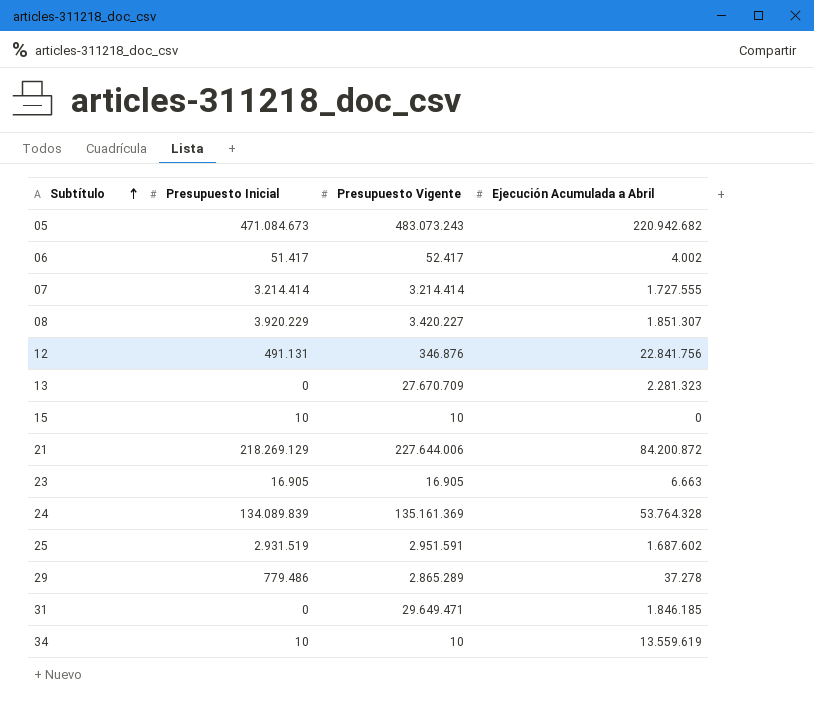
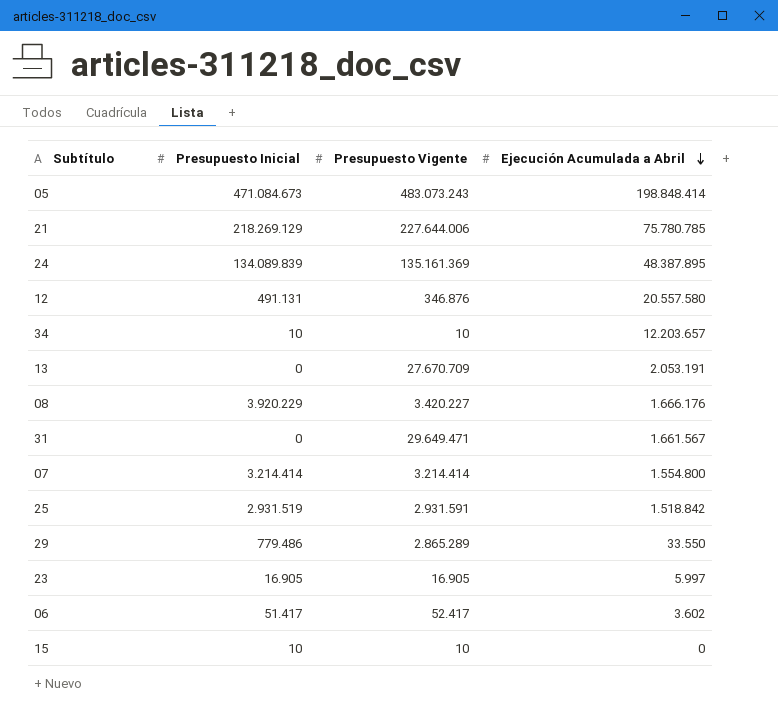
row order: Subtítulo ascending -> Ejecución Acumulada a Abril descending
05 | Ejecución Acumulada a Abril: 220.942.682 -> 198.848.414
21 | Ejecución Acumulada a Abril: 84.200.872 -> 75.780.785
24 | Ejecución Acumulada a Abril: 53.764.328 -> 48.387.895
12 | Ejecución Acumulada a Abril: 22.841.756 -> 20.557.580
34 | Ejecución Acumulada a Abril: 13.559.619 -> 12.203.657
13 | Ejecución Acumulada a Abril: 2.281.323 -> 2.053.191
08 | Ejecución Acumulada a Abril: 1.851.307 -> 1.666.176
31 | Ejecución Acumulada a Abril: 1.846.185 -> 1.661.567
07 | Ejecución Acumulada a Abril: 1.727.555 -> 1.554.800
25 | Presupuesto Vigente: 2.951.591 -> 2.931.591
25 | Ejecución Acumulada a Abril: 1.687.602 -> 1.518.842
29 | Ejecución Acumulada a Abril: 37.278 -> 33.550
23 | Ejecución Acumulada a Abril: 6.663 -> 5.997
06 | Ejecución Acumulada a Abril: 4.002 -> 3.602

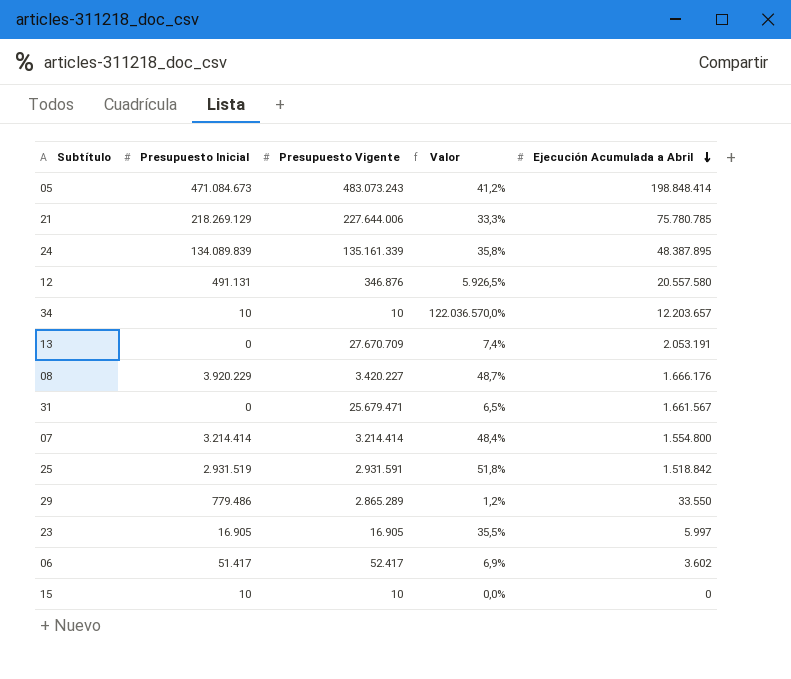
column Valor | formula: none -> [Ejecución Acumulada a Abril] / [Presupuesto Vigente]
24 | Presupuesto Vigente: 135.161.369 -> 135.161.339
31 | Presupuesto Vigente: 29.649.471 -> 25.679.471

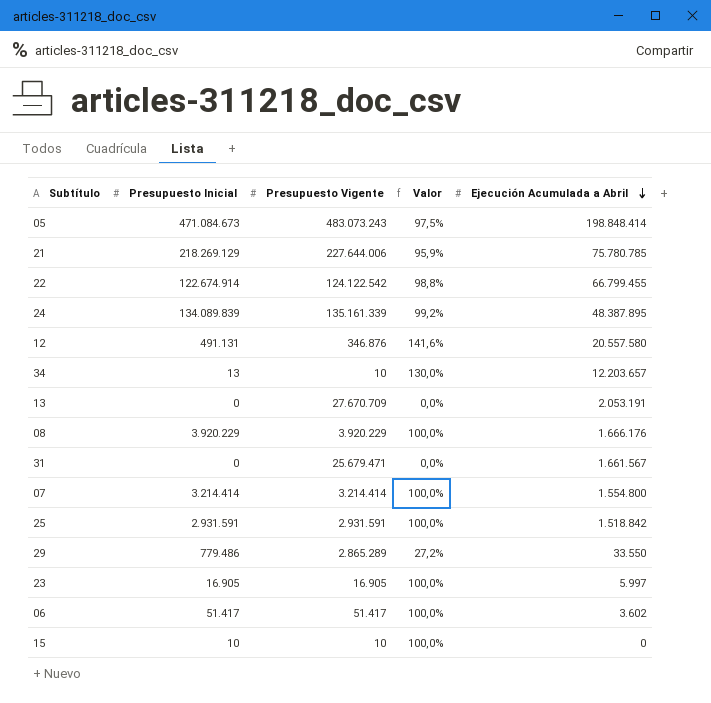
column Valor | formula: [Ejecución Acumulada a Abril] / [Presupuesto Vigente] -> [Presupuesto Inicial] / [Presupuesto Vigente]
row 22: none -> 122.674.914 | 124.122.542 | 98,8% | 66.799.455
34 | Presupuesto Inicial: 10 -> 13
08 | Presupuesto Vigente: 3.420.227 -> 3.920.229
25 | Presupuesto Inicial: 2.931.519 -> 2.931.591
06 | Presupuesto Vigente: 52.417 -> 51.417

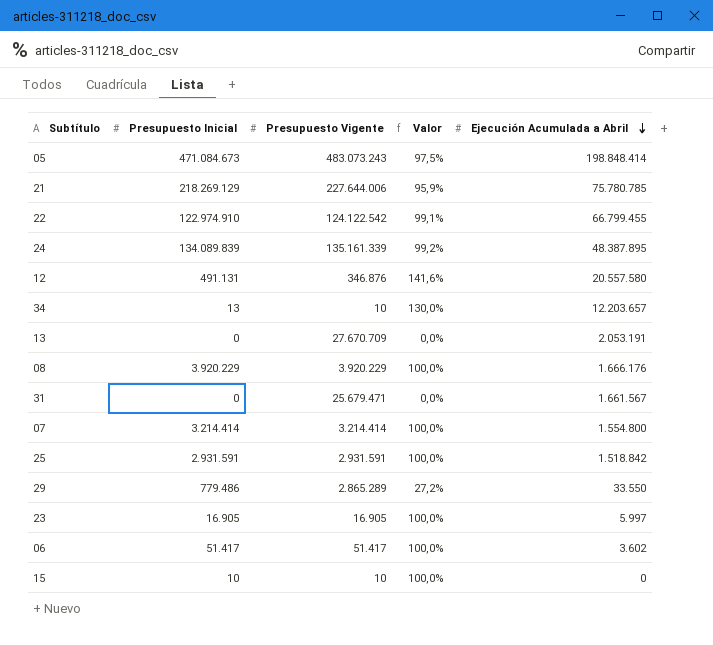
22 | Presupuesto Inicial: 122.674.914 -> 122.974.910
22 | Valor: 98,8% -> 99,1%

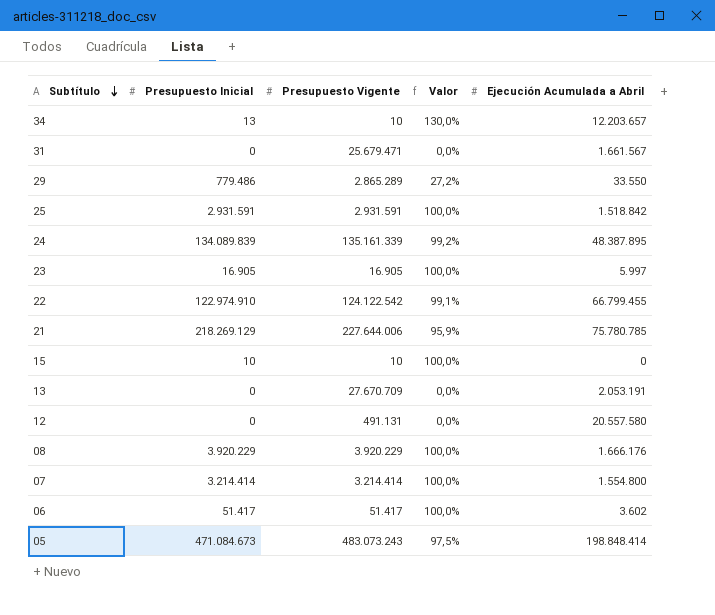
row order: Ejecución Acumulada a Abril descending -> Subtítulo descending
12 | Presupuesto Inicial: 491.131 -> 0
12 | Presupuesto Vigente: 346.876 -> 491.131
12 | Valor: 141,6% -> 0,0%

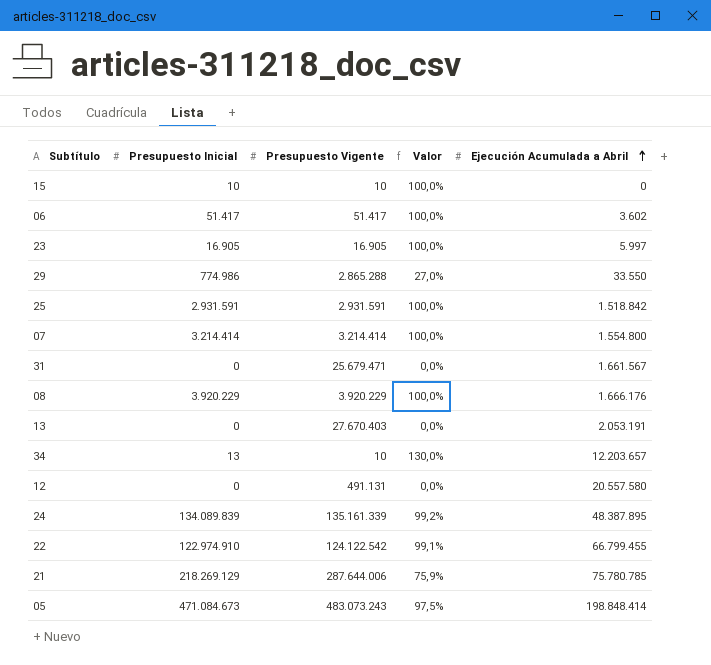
row order: Subtítulo descending -> Ejecución Acumulada a Abril ascending
29 | Presupuesto Inicial: 779.486 -> 774.986
29 | Presupuesto Vigente: 2.865.289 -> 2.865.288
29 | Valor: 27,2% -> 27,0%
13 | Presupuesto Vigente: 27.670.709 -> 27.670.403
21 | Presupuesto Vigente: 227.644.006 -> 287.644.006
21 | Valor: 95,9% -> 75,9%

